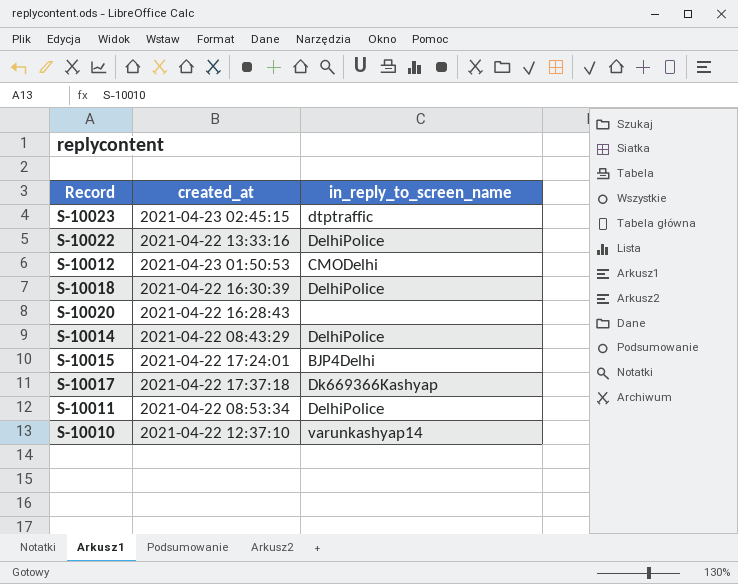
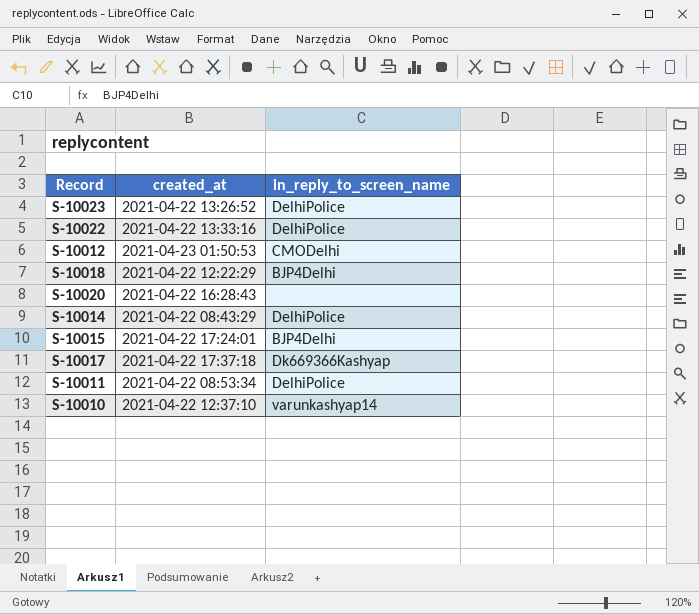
S-10023 | created_at: 2021-04-23 02:45:15 -> 2021-04-22 13:26:52
S-10023 | in_reply_to_screen_name: dtptraffic -> DelhiPolice
S-10018 | created_at: 2021-04-22 16:30:39 -> 2021-04-22 12:22:29
S-10018 | in_reply_to_screen_name: DelhiPolice -> BJP4Delhi

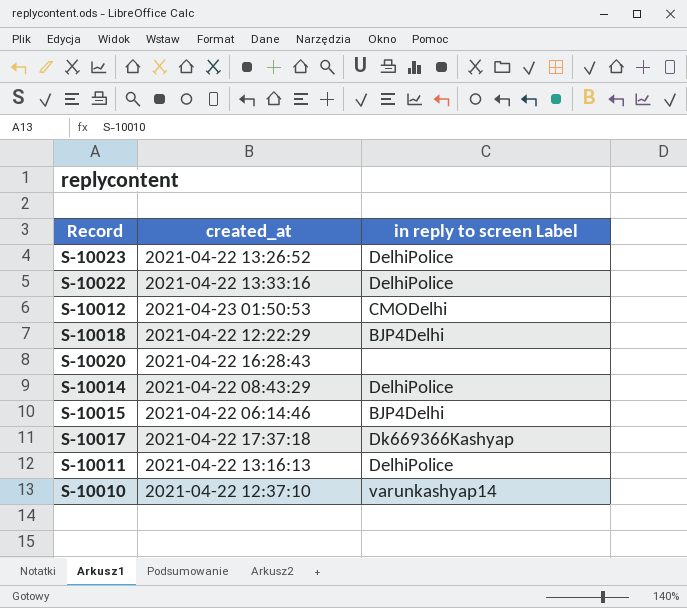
column name: in_reply_to_screen_name -> in reply to screen Label
S-10015 | created_at: 2021-04-22 17:24:01 -> 2021-04-22 06:14:46
S-10011 | created_at: 2021-04-22 08:53:34 -> 2021-04-22 13:16:13

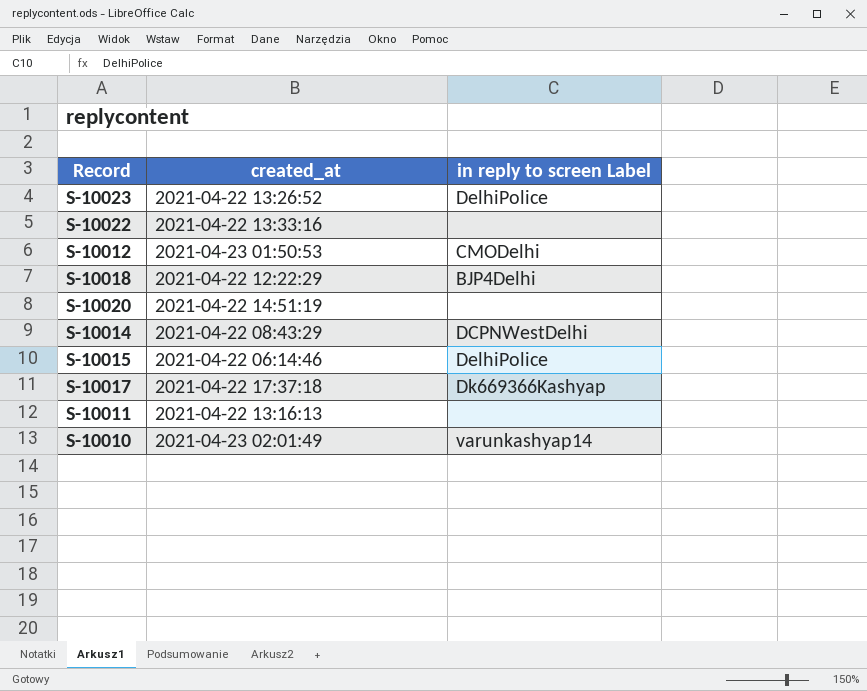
S-10022 | in reply to screen Label: DelhiPolice -> none
S-10020 | created_at: 2021-04-22 16:28:43 -> 2021-04-22 14:51:19
S-10014 | in reply to screen Label: DelhiPolice -> DCPNWestDelhi
S-10015 | in reply to screen Label: BJP4Delhi -> DelhiPolice
S-10011 | in reply to screen Label: DelhiPolice -> none
S-10010 | created_at: 2021-04-22 12:37:10 -> 2021-04-23 02:01:49

